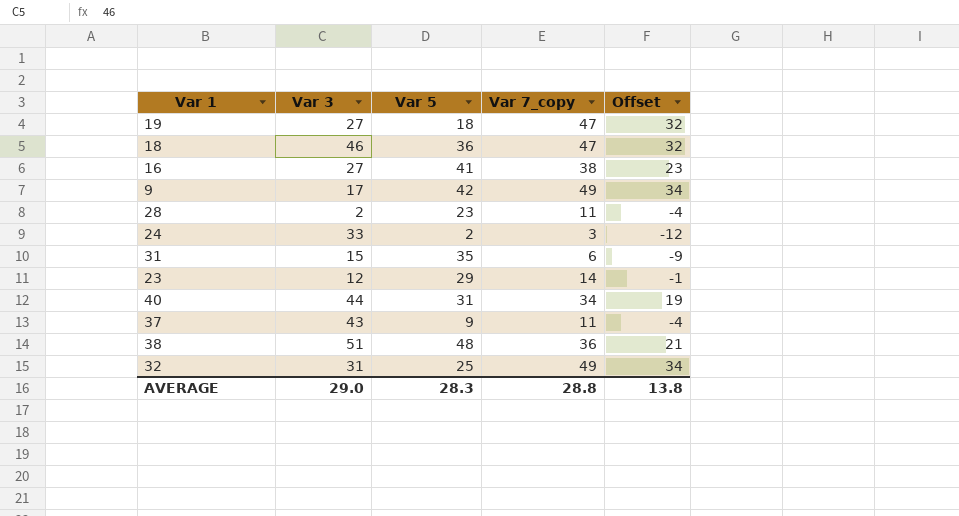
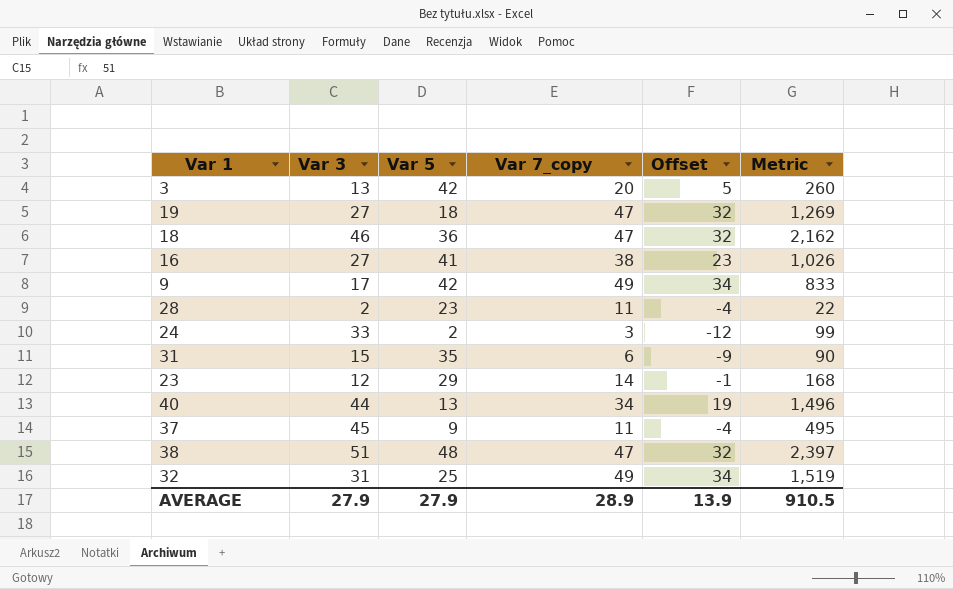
column Metric | formula: none -> [Var 3] * [Var 7_copy]
row 3: none -> 13 | 42 | 20 | 5 | 260
40 | Var 5: 31 -> 13
37 | Var 3: 43 -> 45
38 | Var 7_copy: 36 -> 47
38 | Offset: 21 -> 32
AVERAGE | Var 3: 29.0 -> 27.9
AVERAGE | Var 5: 28.3 -> 27.9
AVERAGE | Var 7_copy: 28.8 -> 28.9
AVERAGE | Offset: 13.8 -> 13.9

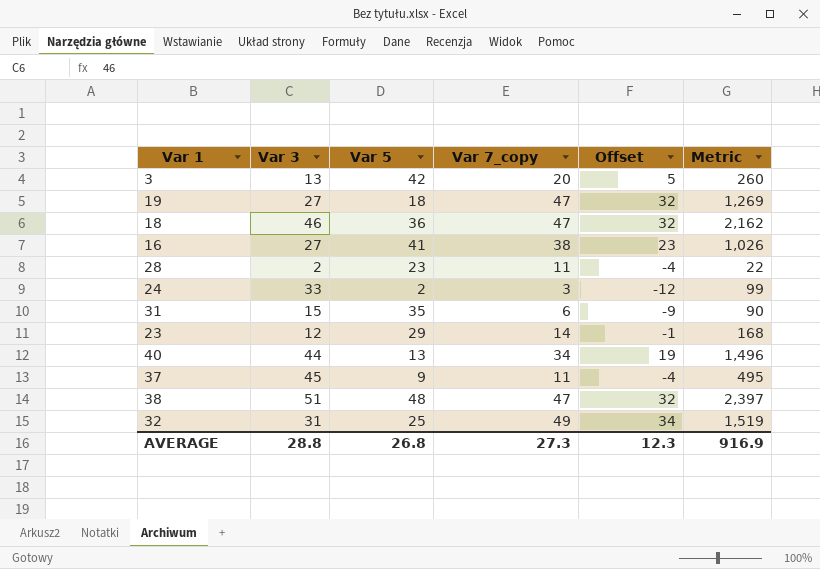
row 9: 17 | 42 | 49 | 34 | 833 -> none
AVERAGE | Var 3: 27.9 -> 28.8
AVERAGE | Var 5: 27.9 -> 26.8
AVERAGE | Var 7_copy: 28.9 -> 27.3
AVERAGE | Offset: 13.9 -> 12.3
AVERAGE | Metric: 910.5 -> 916.9

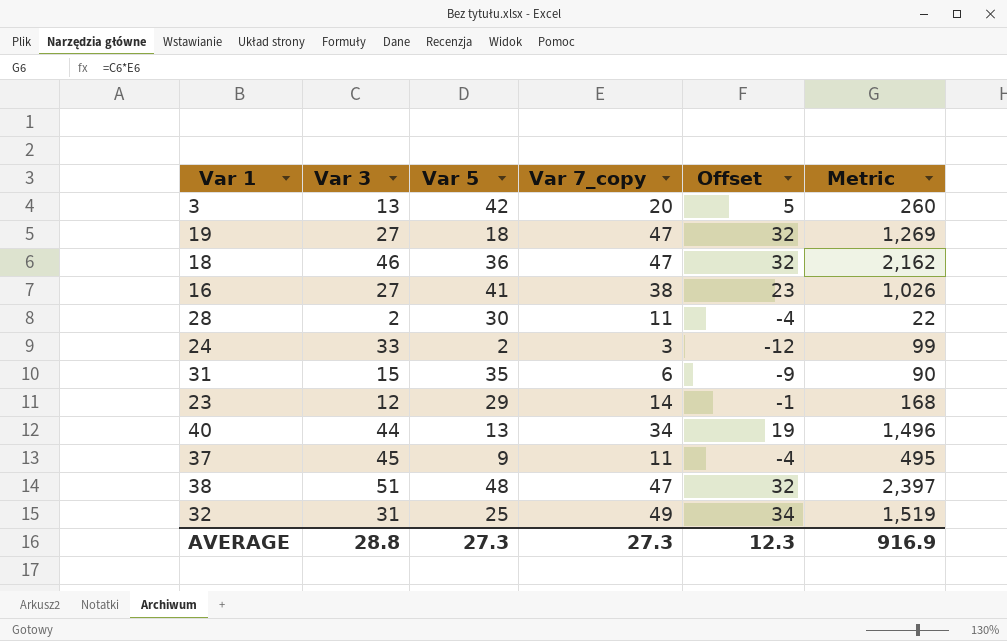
28 | Var 5: 23 -> 30
AVERAGE | Var 5: 26.8 -> 27.3

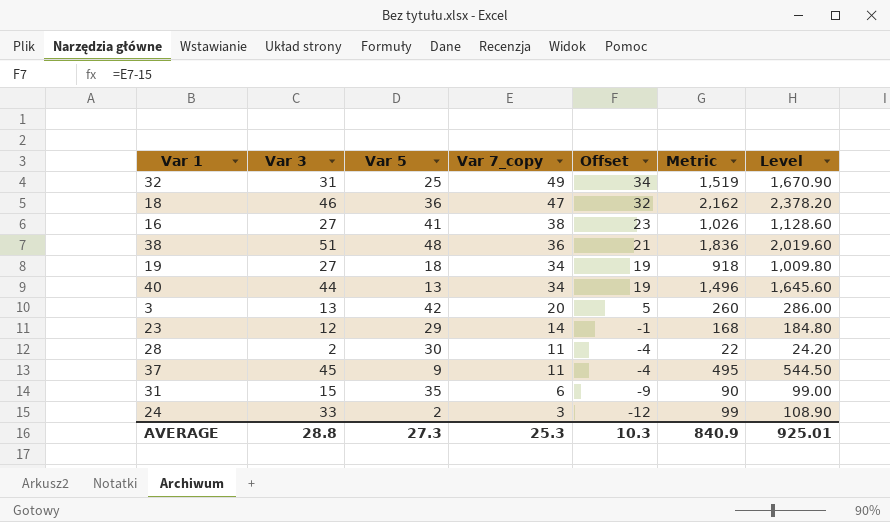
row order: none -> Var 7_copy descending
column Level | formula: none -> [Metric] * 1.1
38 | Var 7_copy: 47 -> 36
38 | Offset: 32 -> 21
38 | Metric: 2,397 -> 1,836
19 | Var 7_copy: 47 -> 34
19 | Offset: 32 -> 19
19 | Metric: 1,269 -> 918
AVERAGE | Var 7_copy: 27.3 -> 25.3
AVERAGE | Offset: 12.3 -> 10.3
AVERAGE | Metric: 916.9 -> 840.9

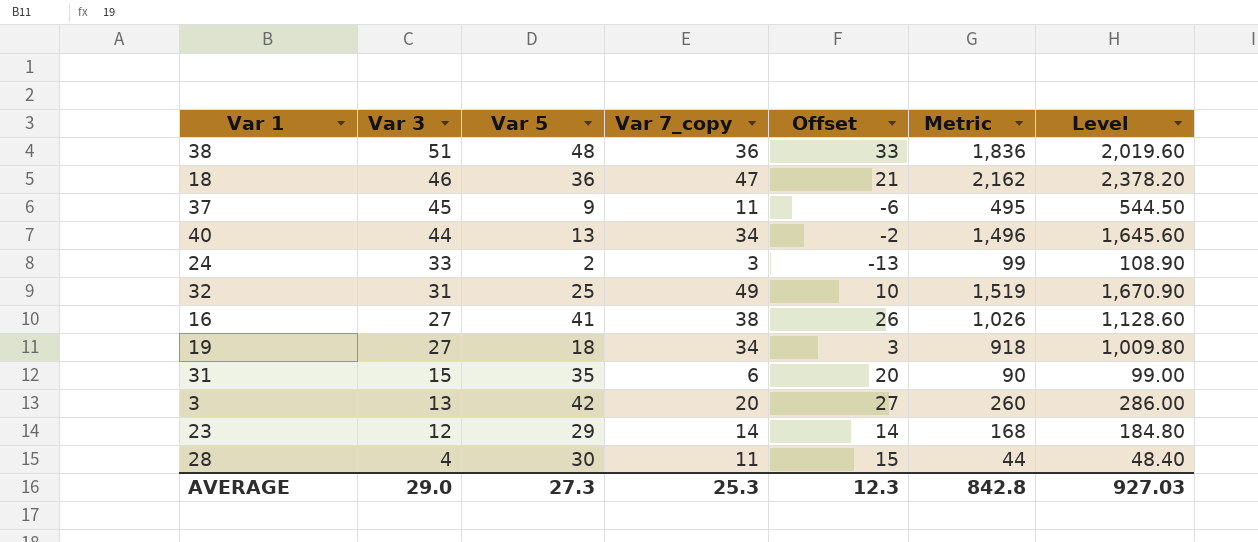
row order: Var 7_copy descending -> Var 3 descending
column Offset | formula: [Var 7_copy] - 15 -> [Var 5] - 15
28 | Var 3: 2 -> 4
28 | Metric: 22 -> 44
28 | Level: 24.20 -> 48.40
AVERAGE | Var 3: 28.8 -> 29.0
AVERAGE | Offset: 10.3 -> 12.3
AVERAGE | Metric: 840.9 -> 842.8
AVERAGE | Level: 925.01 -> 927.03

